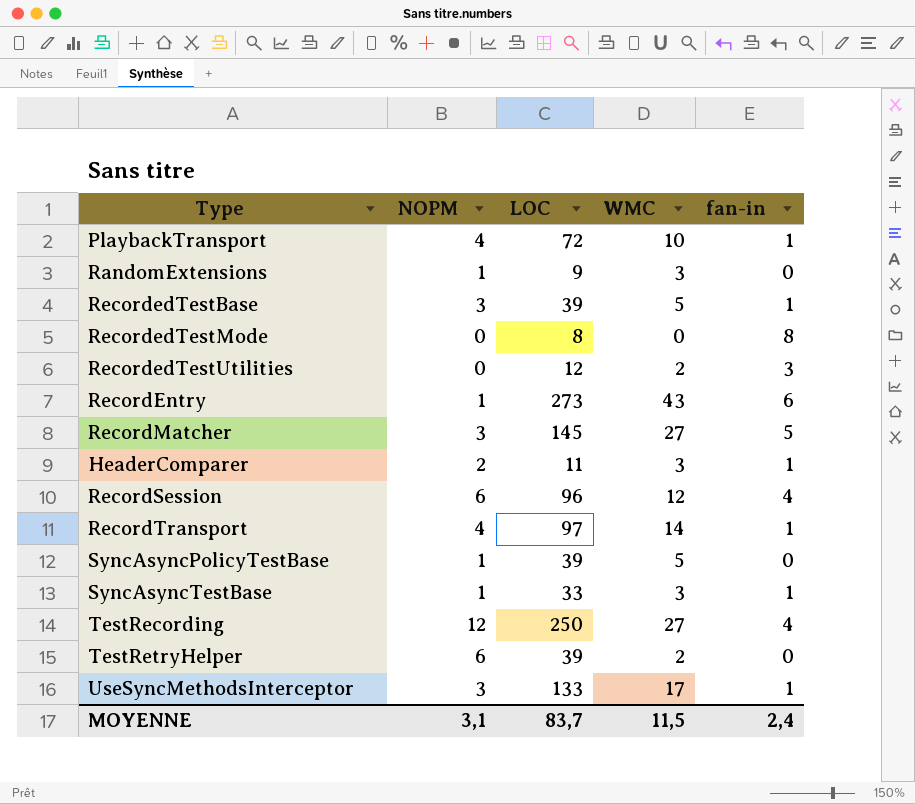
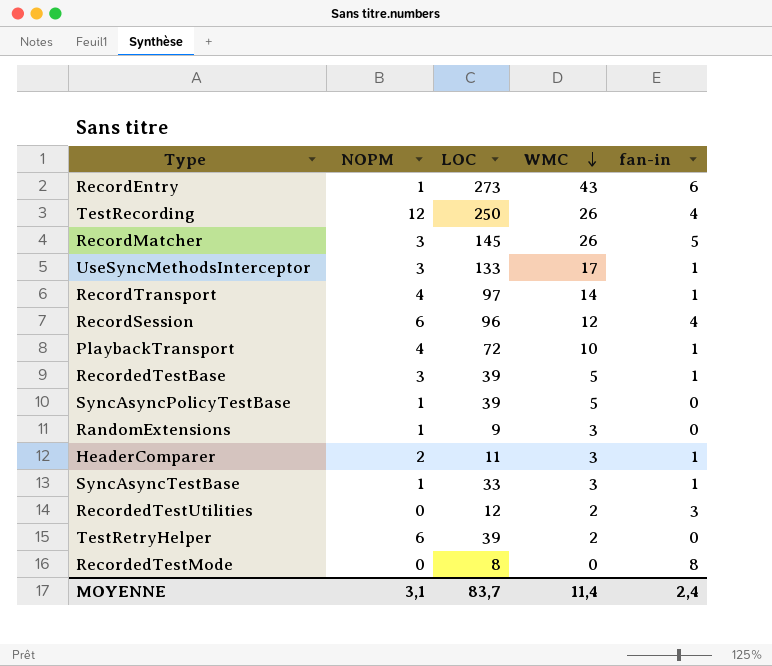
row order: none -> WMC descending
TestRecording | WMC: 27 -> 26
RecordMatcher | WMC: 27 -> 26
MOYENNE | WMC: 11,5 -> 11,4

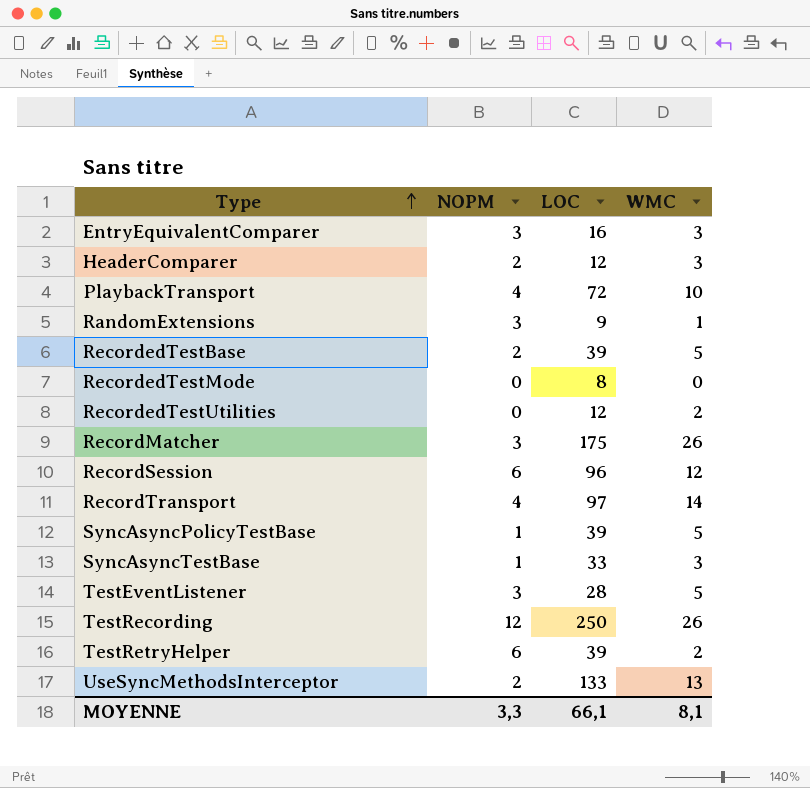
row order: WMC descending -> Type ascending
column fan-in | position: 5 -> none
row RecordEntry: 1 | 273 | 43 | 6 -> none
row EntryEquivalentComparer: none -> 3 | 16 | 3
HeaderComparer | LOC: 11 -> 12
RandomExtensions | NOPM: 1 -> 3
RandomExtensions | WMC: 3 -> 1
RecordedTestBase | NOPM: 3 -> 2
RecordMatcher | LOC: 145 -> 175
row TestEventListener: none -> 3 | 28 | 5
UseSyncMethodsInterceptor | NOPM: 3 -> 2
UseSyncMethodsInterceptor | WMC: 17 -> 13
MOYENNE | NOPM: 3,1 -> 3,3
MOYENNE | LOC: 83,7 -> 66,1
MOYENNE | WMC: 11,4 -> 8,1

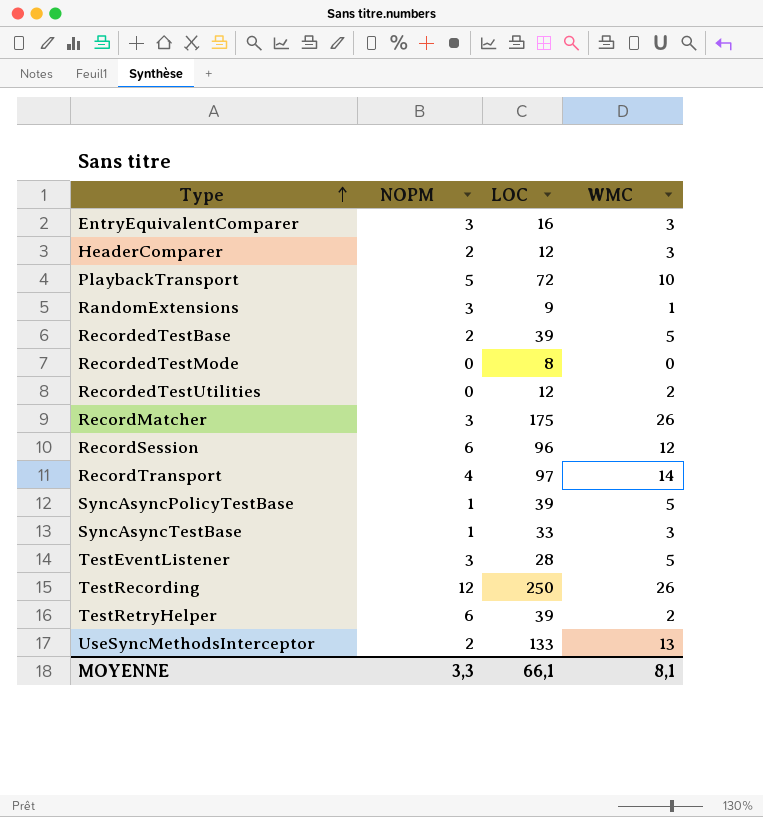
PlaybackTransport | NOPM: 4 -> 5

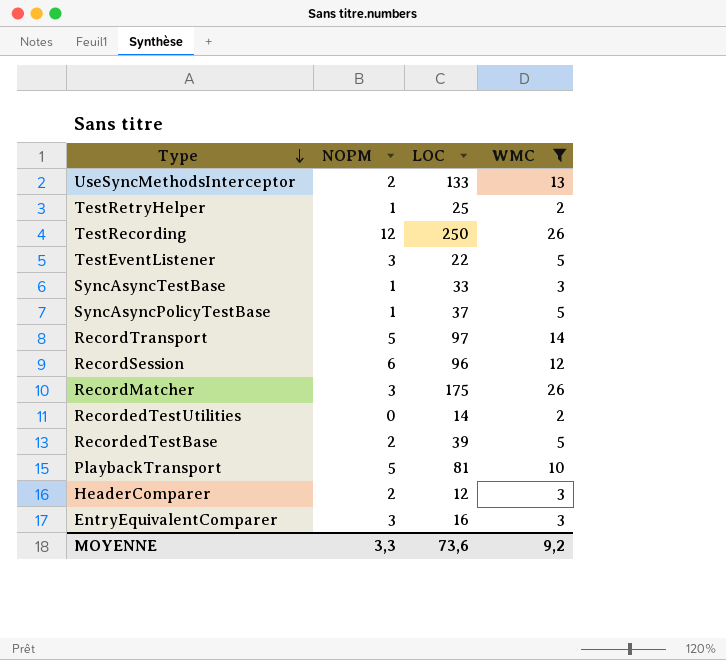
filter: none -> WMC >= 2
row order: Type ascending -> Type descending
TestRetryHelper | NOPM: 6 -> 1
TestRetryHelper | LOC: 39 -> 25
TestEventListener | LOC: 28 -> 22
SyncAsyncPolicyTestBase | LOC: 39 -> 37
RecordTransport | NOPM: 4 -> 5
RecordedTestUtilities | LOC: 12 -> 14
PlaybackTransport | LOC: 72 -> 81
MOYENNE | LOC: 66,1 -> 73,6
MOYENNE | WMC: 8,1 -> 9,2

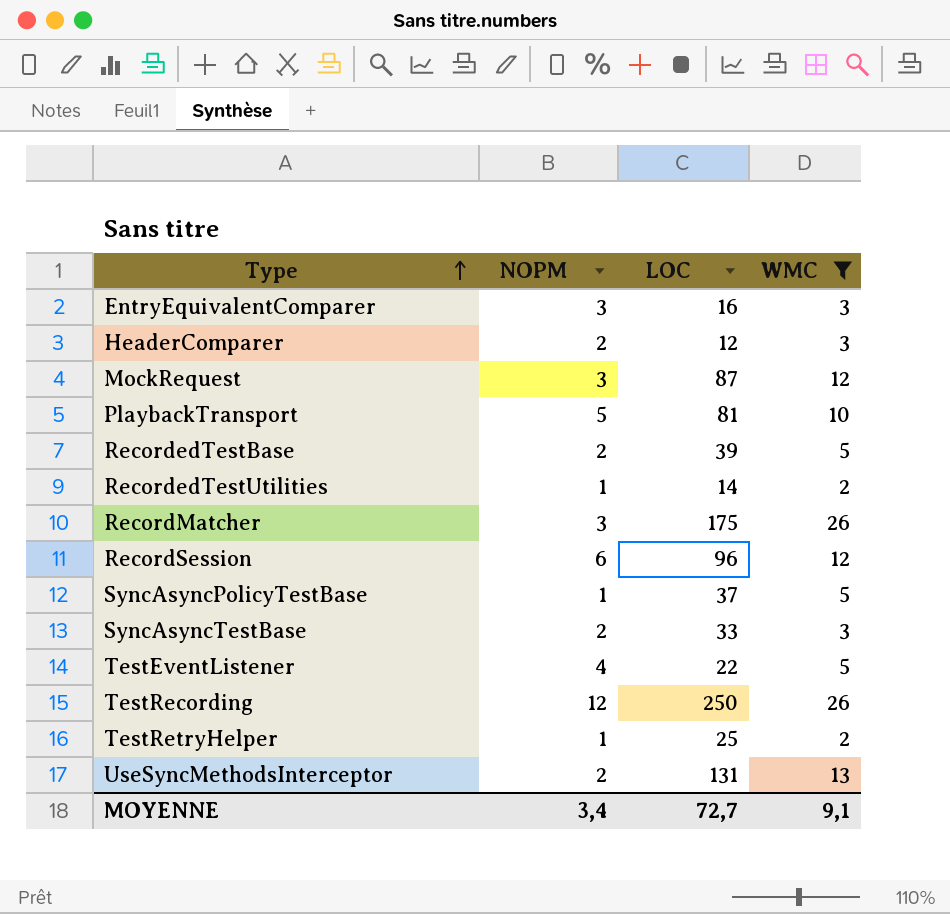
row order: Type descending -> Type ascending
row RecordTransport: 5 | 97 | 14 -> none
row MockRequest: none -> 3 | 87 | 12
RecordedTestUtilities | NOPM: 0 -> 1
SyncAsyncTestBase | NOPM: 1 -> 2
TestEventListener | NOPM: 3 -> 4
UseSyncMethodsInterceptor | LOC: 133 -> 131
MOYENNE | NOPM: 3,3 -> 3,4
MOYENNE | LOC: 73,6 -> 72,7
MOYENNE | WMC: 9,2 -> 9,1

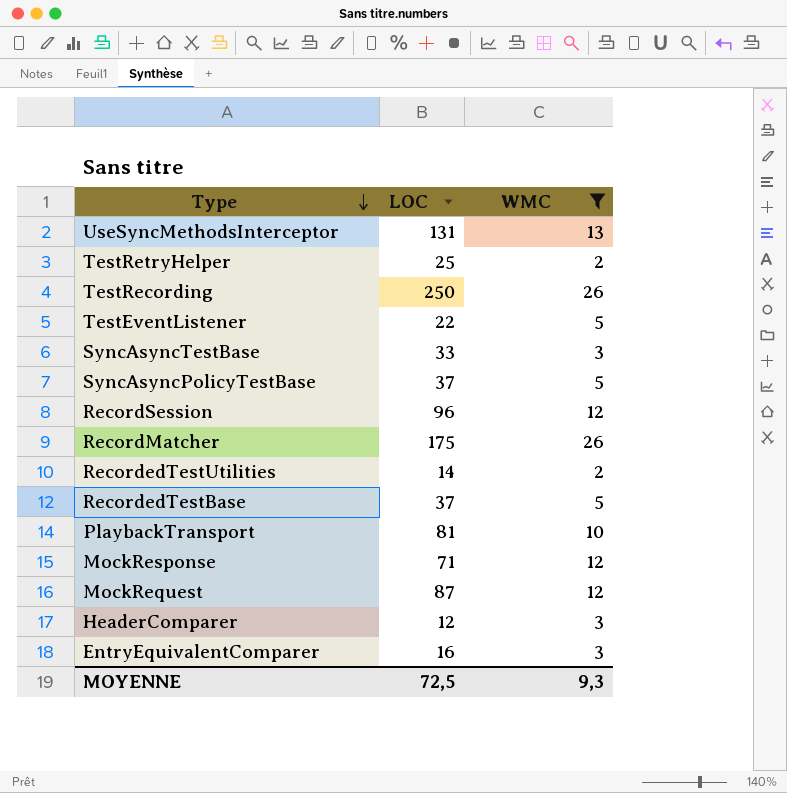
row order: Type ascending -> Type descending
column NOPM | position: 2 -> none
RecordedTestBase | LOC: 39 -> 37
row MockResponse: none -> 71 | 12
MOYENNE | LOC: 72,7 -> 72,5
MOYENNE | WMC: 9,1 -> 9,3

